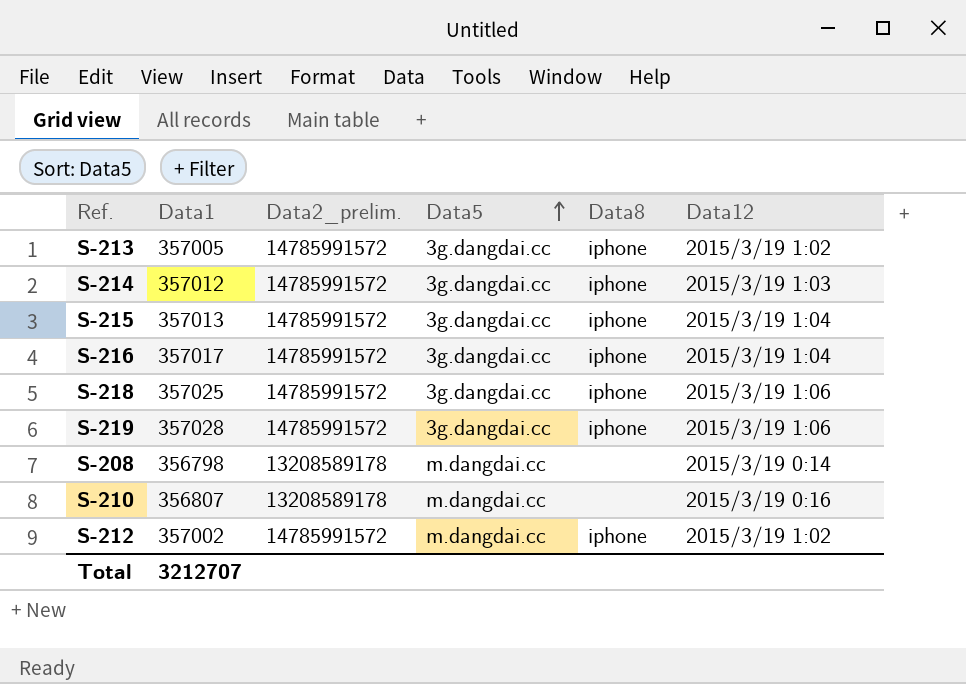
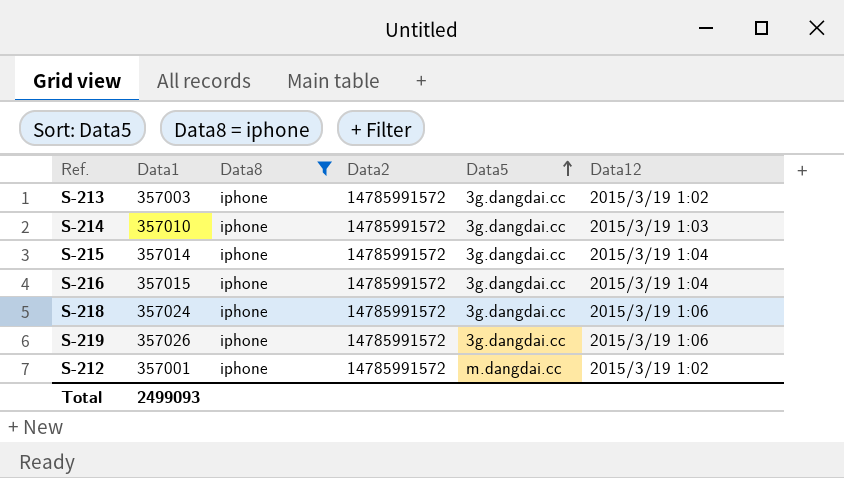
filter: none -> Data8 = iphone
column Data8 | position: 5 -> 3
column name: Data2_prelim. -> Data2
S-213 | Data1: 357005 -> 357003
S-214 | Data1: 357012 -> 357010
S-215 | Data1: 357013 -> 357014
S-216 | Data1: 357017 -> 357015
S-218 | Data1: 357025 -> 357024
S-219 | Data1: 357028 -> 357026
S-212 | Data1: 357002 -> 357001
Total | Data1: 3212707 -> 2499093

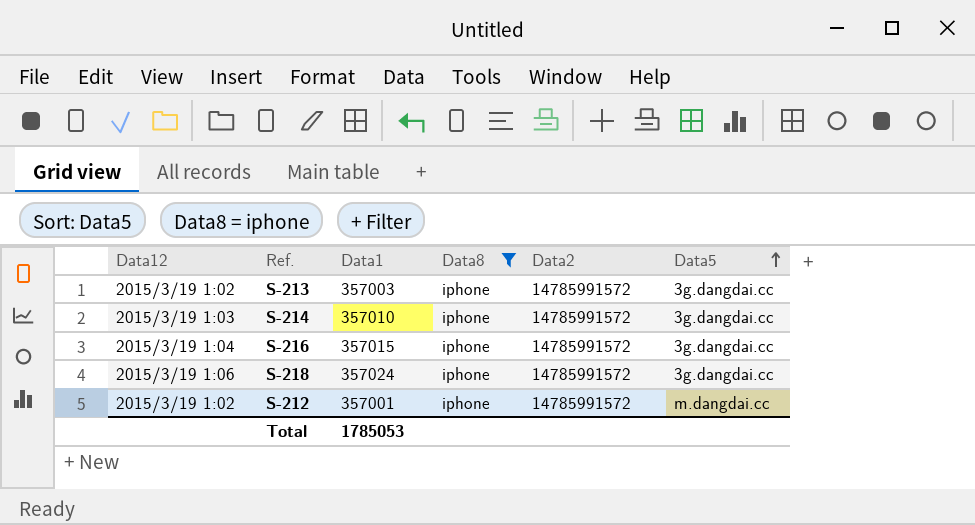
column Data12 | position: 6 -> 1
row S-215: 357014 | iphone | 14785991572 | 3g.dangdai.cc | 2015/3/19 1:04 -> none
row S-219: 357026 | iphone | 14785991572 | 3g.dangdai.cc | 2015/3/19 1:06 -> none
Total | Data1: 2499093 -> 1785053

